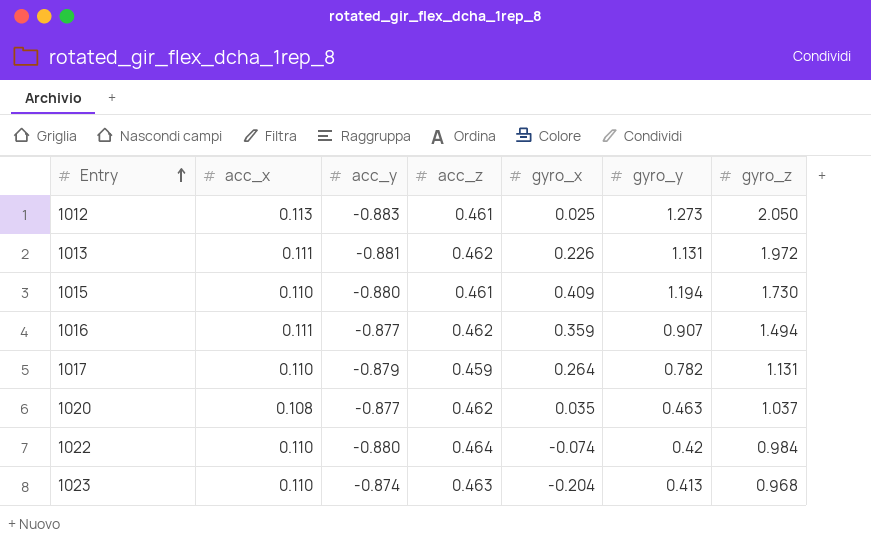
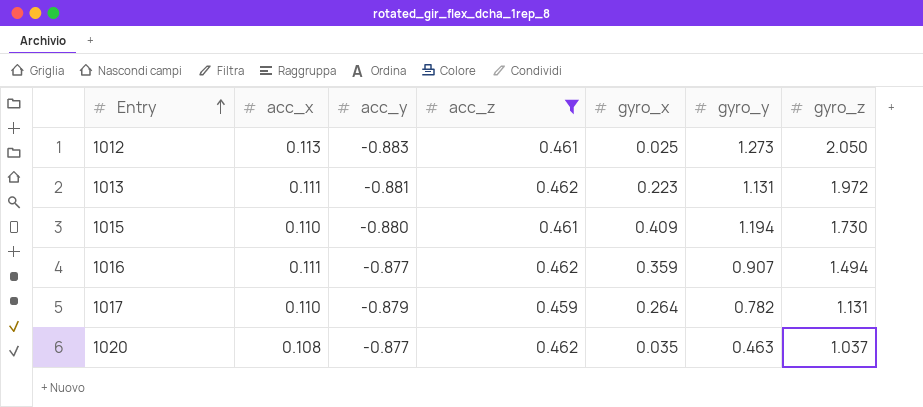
filter: none -> acc_z <= 0.462
1013 | gyro_x: 0.226 -> 0.223

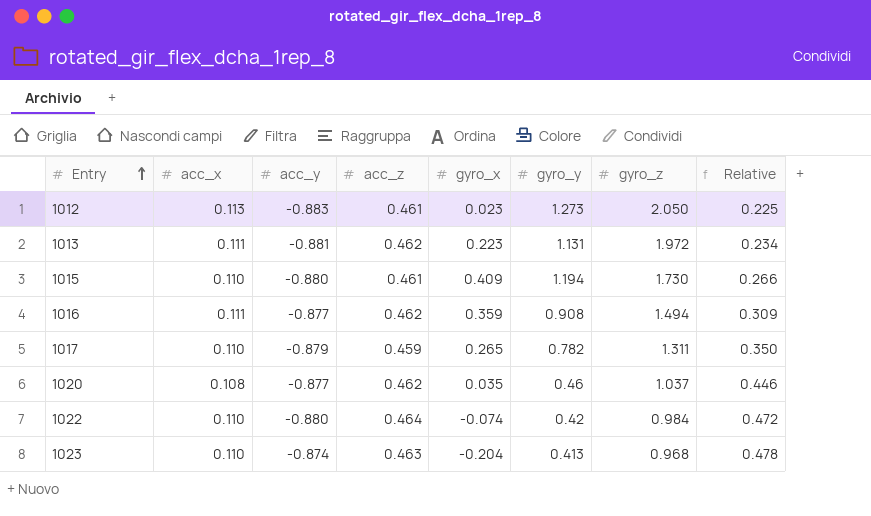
filter: acc_z <= 0.462 -> none
column Relative | formula: none -> [acc_z] / [gyro_z]
1012 | gyro_x: 0.025 -> 0.023
1016 | gyro_y: 0.907 -> 0.908
1017 | gyro_x: 0.264 -> 0.265
1017 | gyro_z: 1.131 -> 1.311
1020 | gyro_y: 0.463 -> 0.46

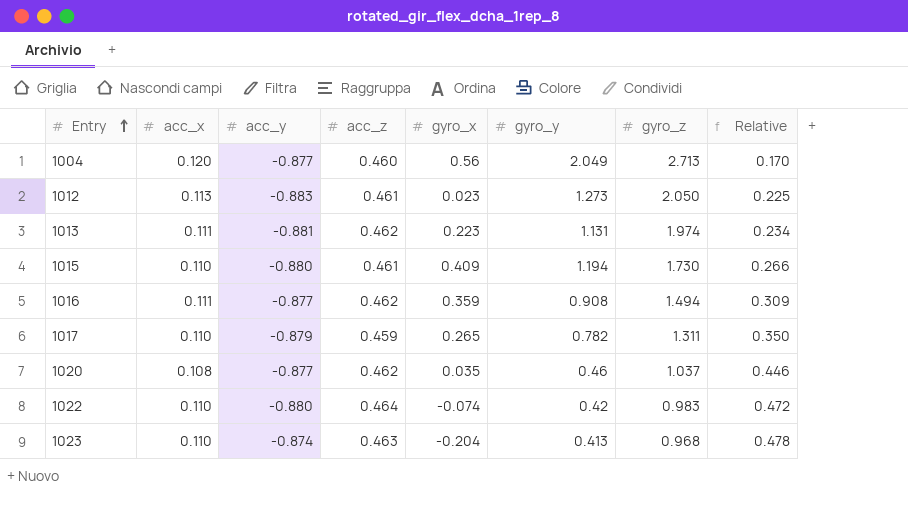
row 1004: none -> 0.120 | -0.877 | 0.460 | 0.56 | 2.049 | 2.713 | 0.170
1013 | gyro_z: 1.972 -> 1.974
1022 | gyro_z: 0.984 -> 0.983

